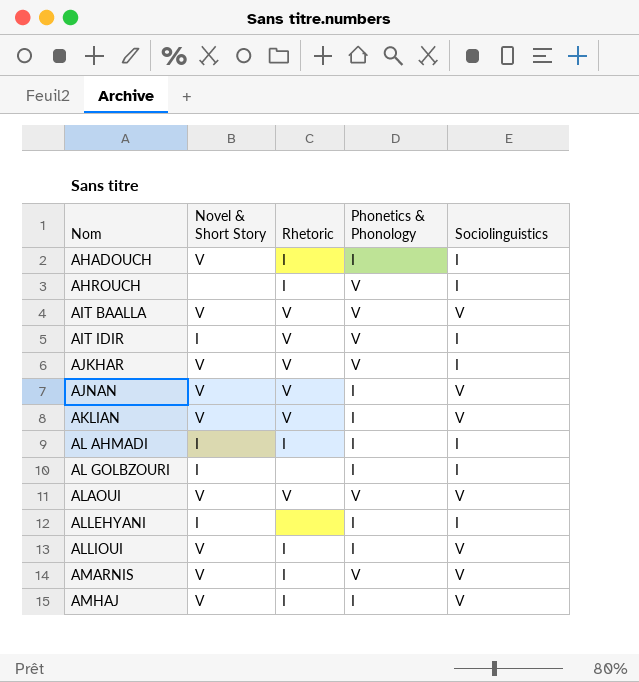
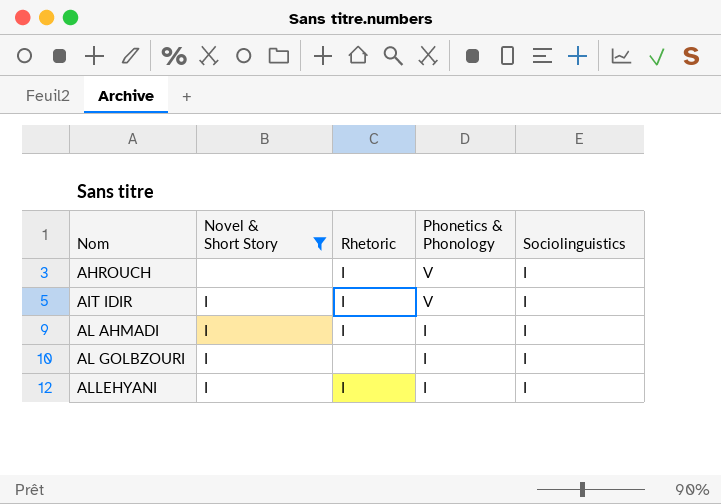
filter: none -> Novel & Short Story != V
AIT IDIR | Rhetoric: V -> I
ALLEHYANI | Rhetoric: none -> I

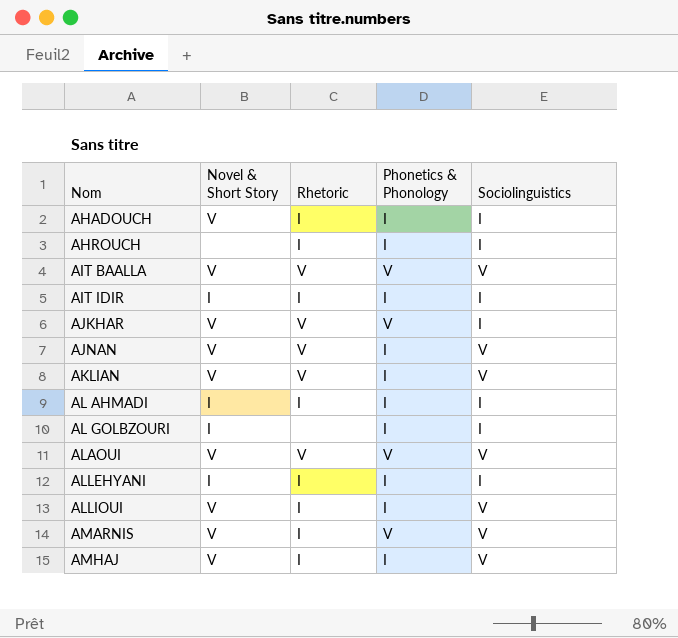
filter: Novel & Short Story != V -> none
AHROUCH | Phonetics & Phonology: V -> I
AIT IDIR | Phonetics & Phonology: V -> I

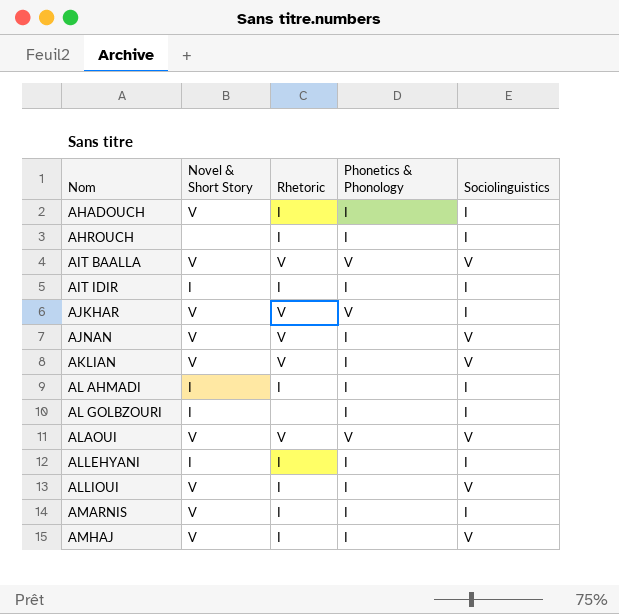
AMARNIS | Phonetics & Phonology: V -> I
AMARNIS | Sociolinguistics: V -> I

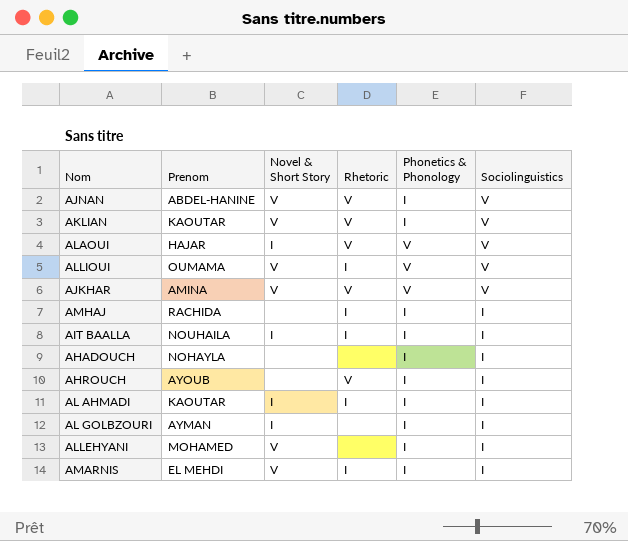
row order: Nom ascending -> Sociolinguistics descending
column Prenom | position: none -> 2
row AIT IDIR: I | I | I | I -> none
ALAOUI | Novel & Short Story: V -> I
ALLIOUI | Phonetics & Phonology: I -> V
AJKHAR | Sociolinguistics: I -> V
AMHAJ | Novel & Short Story: V -> none
AMHAJ | Sociolinguistics: V -> I
AIT BAALLA | Novel & Short Story: V -> I
AIT BAALLA | Rhetoric: V -> I
AIT BAALLA | Phonetics & Phonology: V -> I
AIT BAALLA | Sociolinguistics: V -> I
AHADOUCH | Novel & Short Story: V -> none
AHADOUCH | Rhetoric: I -> none
AHROUCH | Rhetoric: I -> V
ALLEHYANI | Novel & Short Story: I -> V
ALLEHYANI | Rhetoric: I -> none

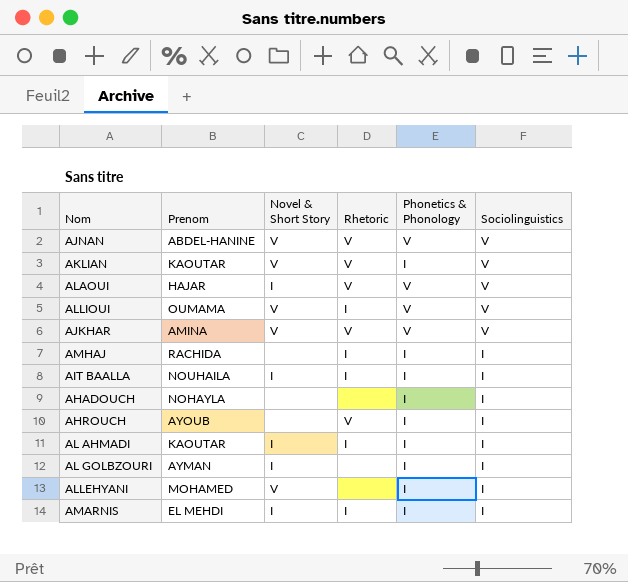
AJNAN | Phonetics & Phonology: I -> V
AMARNIS | Novel & Short Story: V -> I

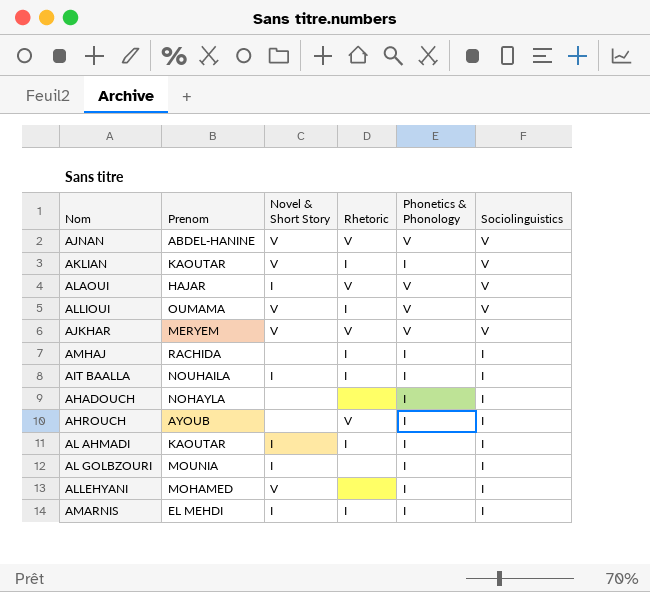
AKLIAN | Rhetoric: V -> I
AJKHAR | Prenom: AMINA -> MERYEM
AL GOLBZOURI | Prenom: AYMAN -> MOUNIA

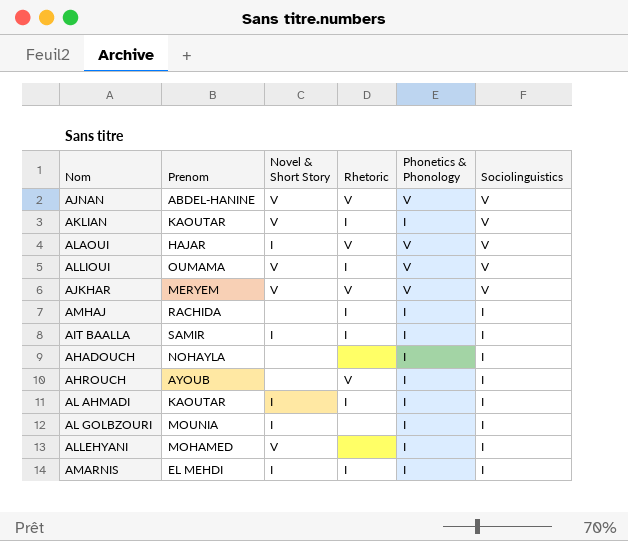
AIT BAALLA | Prenom: NOUHAILA -> SAMIR

